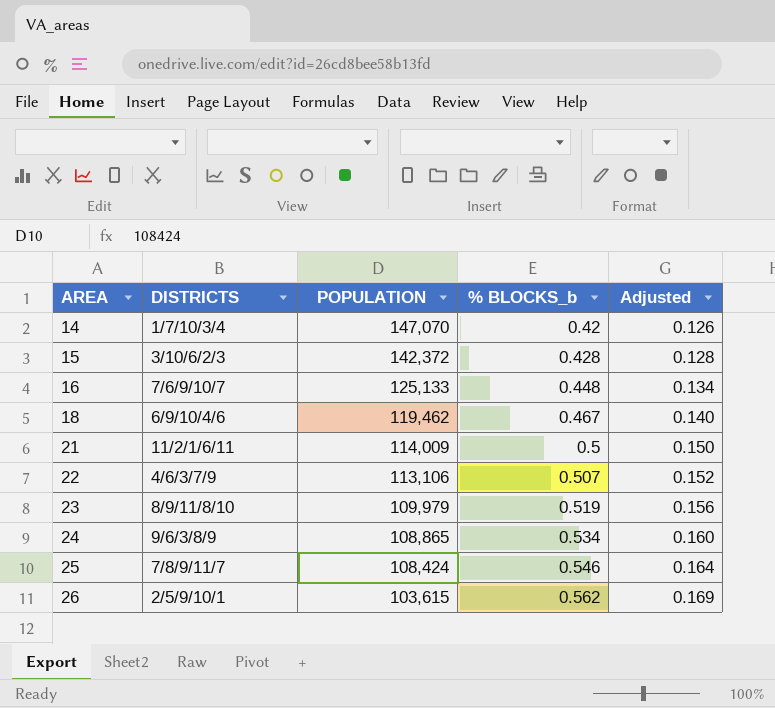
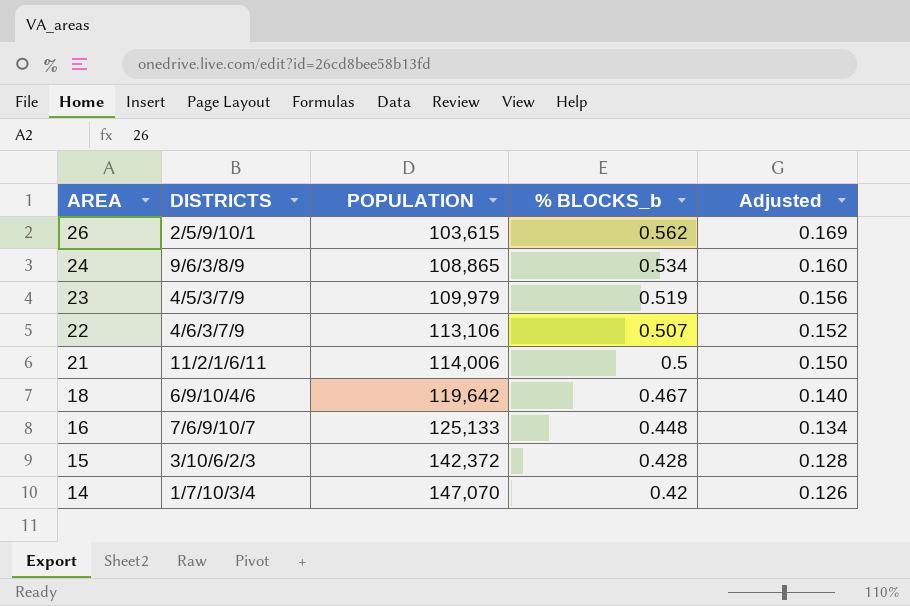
row order: AREA ascending -> AREA descending
row 25: 7/8/9/11/7 | 108,424 | 0.546 | 0.164 -> none
23 | DISTRICTS: 8/9/11/8/10 -> 4/5/3/7/9
21 | POPULATION: 114,009 -> 114,006
18 | POPULATION: 119,462 -> 119,642

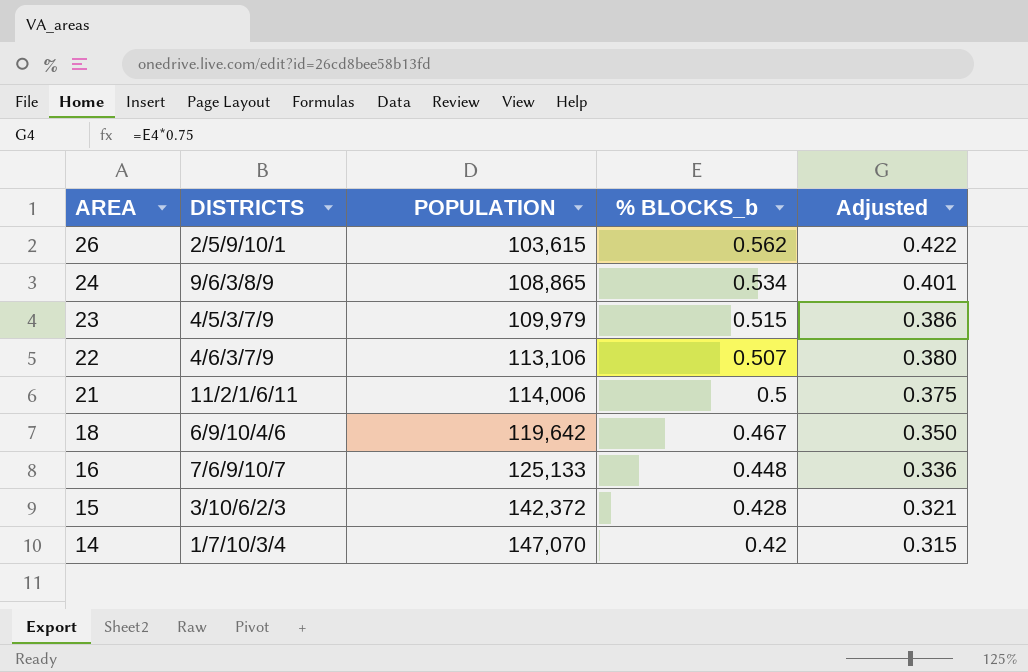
column Adjusted | formula: [% BLOCKS_b] * 0.3 -> [% BLOCKS_b] * 0.75
23 | % BLOCKS_b: 0.519 -> 0.515

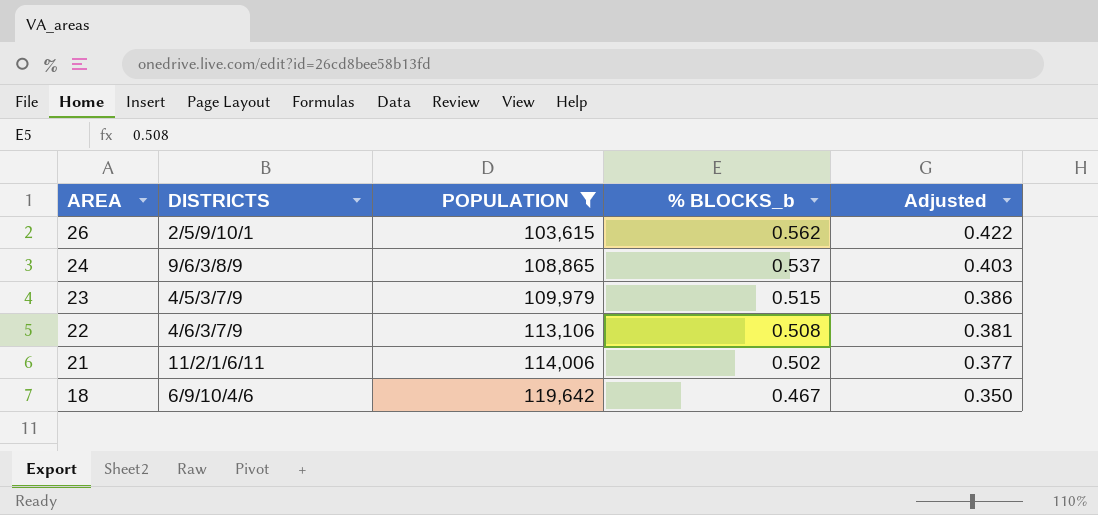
filter: none -> POPULATION <= 119,642
24 | % BLOCKS_b: 0.534 -> 0.537
24 | Adjusted: 0.401 -> 0.403
22 | % BLOCKS_b: 0.507 -> 0.508
22 | Adjusted: 0.380 -> 0.381
21 | % BLOCKS_b: 0.5 -> 0.502
21 | Adjusted: 0.375 -> 0.377

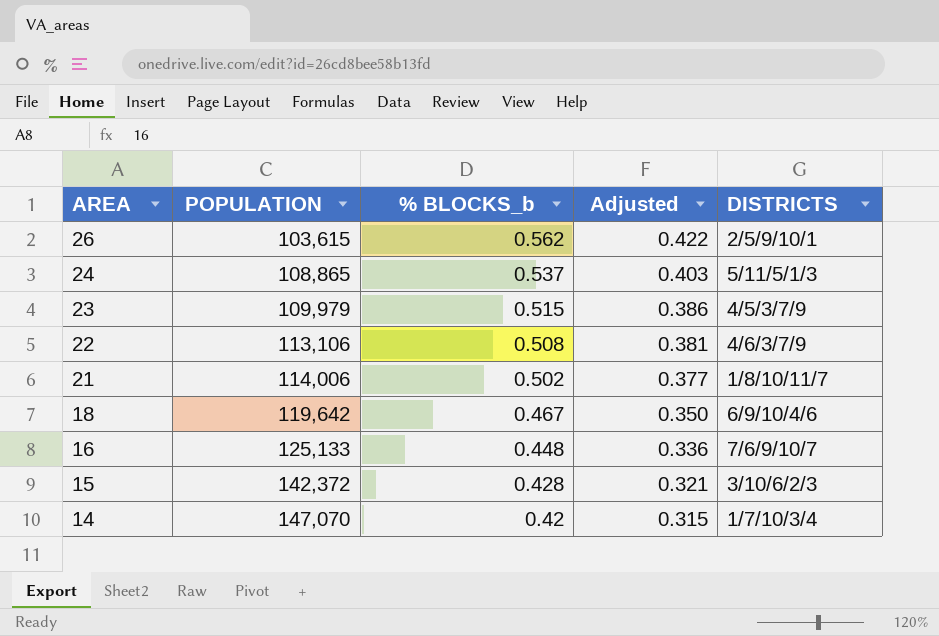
filter: POPULATION <= 119,642 -> none
column DISTRICTS | position: 2 -> 5
24 | DISTRICTS: 9/6/3/8/9 -> 5/11/5/1/3
21 | DISTRICTS: 11/2/1/6/11 -> 1/8/10/11/7

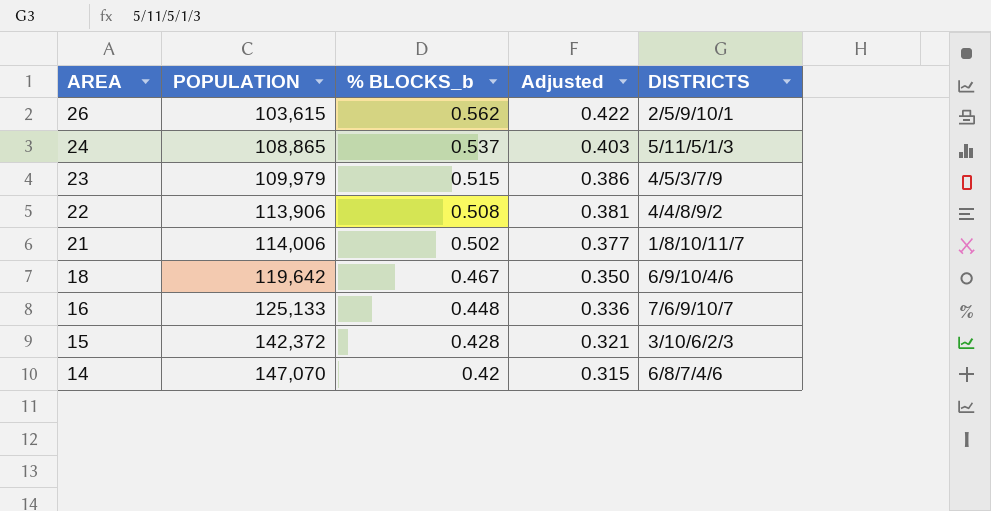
22 | POPULATION: 113,106 -> 113,906
22 | DISTRICTS: 4/6/3/7/9 -> 4/4/8/9/2
14 | DISTRICTS: 1/7/10/3/4 -> 6/8/7/4/6

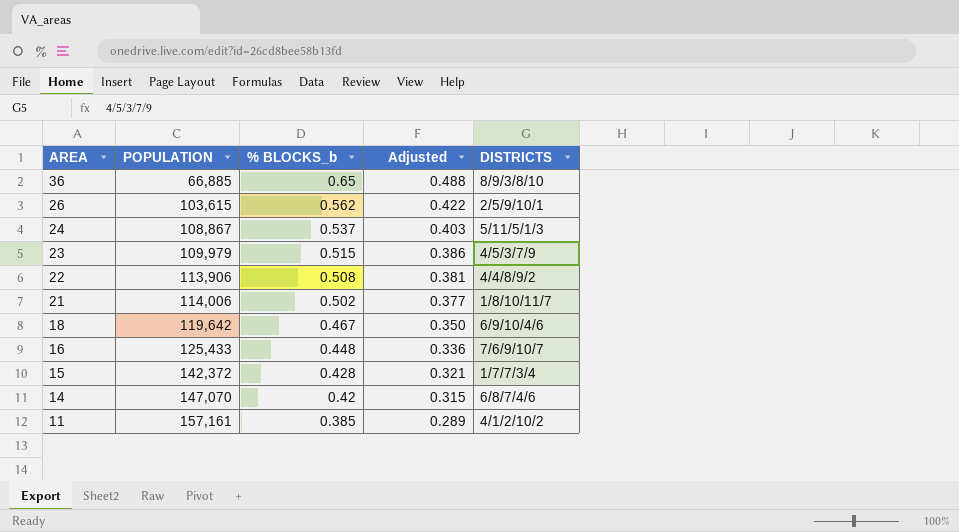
row 36: none -> 66,885 | 0.65 | 0.488 | 8/9/3/8/10
24 | POPULATION: 108,865 -> 108,867
16 | POPULATION: 125,133 -> 125,433
15 | DISTRICTS: 3/10/6/2/3 -> 1/7/7/3/4
row 11: none -> 157,161 | 0.385 | 0.289 | 4/1/2/10/2

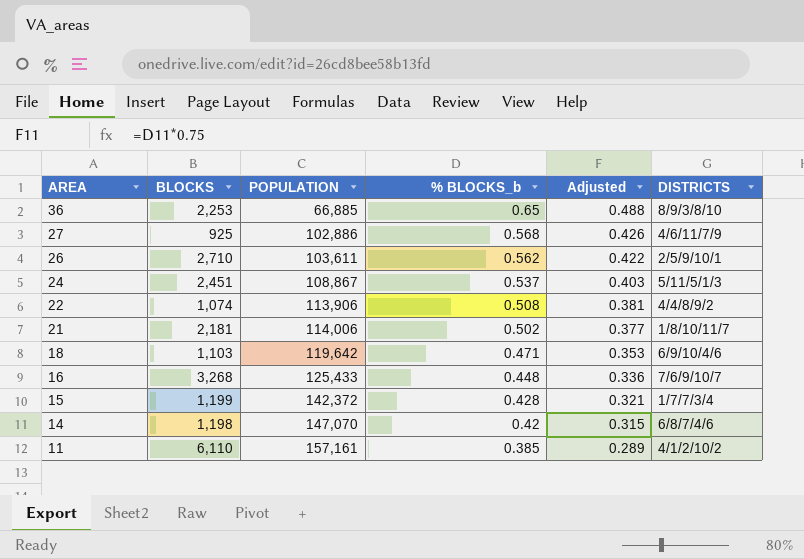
column BLOCKS | position: none -> 2
row 23: 109,979 | 0.515 | 0.386 | 4/5/3/7/9 -> none
row 27: none -> 925 | 102,886 | 0.568 | 0.426 | 4/6/11/7/9
26 | POPULATION: 103,615 -> 103,611
18 | % BLOCKS_b: 0.467 -> 0.471
18 | Adjusted: 0.350 -> 0.353

